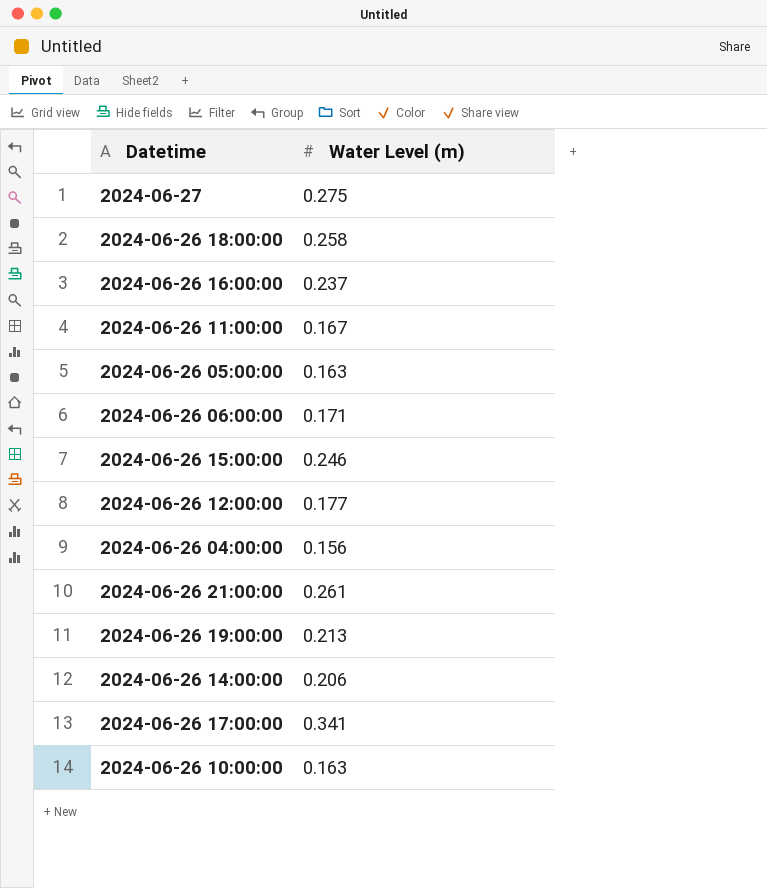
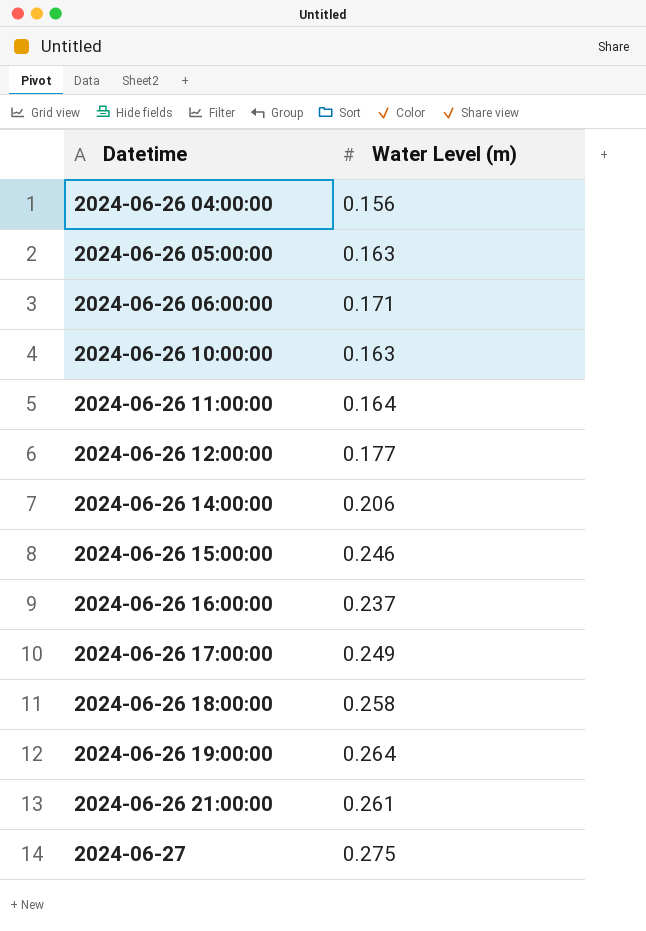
row order: none -> Datetime ascending
2024-06-26 11:00:00 | Water Level (m): 0.167 -> 0.164
2024-06-26 17:00:00 | Water Level (m): 0.341 -> 0.249
2024-06-26 19:00:00 | Water Level (m): 0.213 -> 0.264

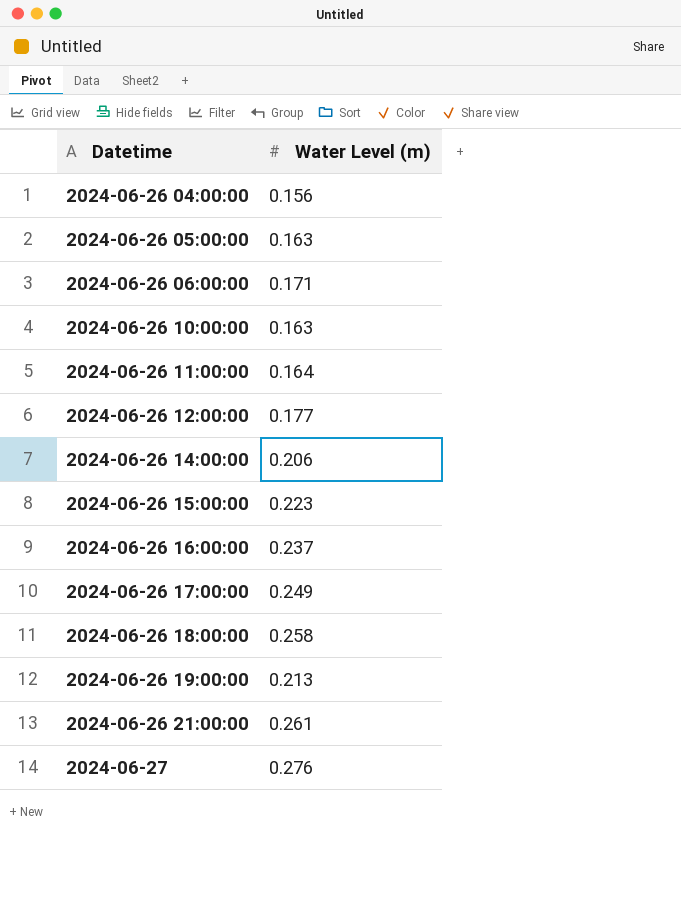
2024-06-26 15:00:00 | Water Level (m): 0.246 -> 0.223
2024-06-26 19:00:00 | Water Level (m): 0.264 -> 0.213
2024-06-27 | Water Level (m): 0.275 -> 0.276

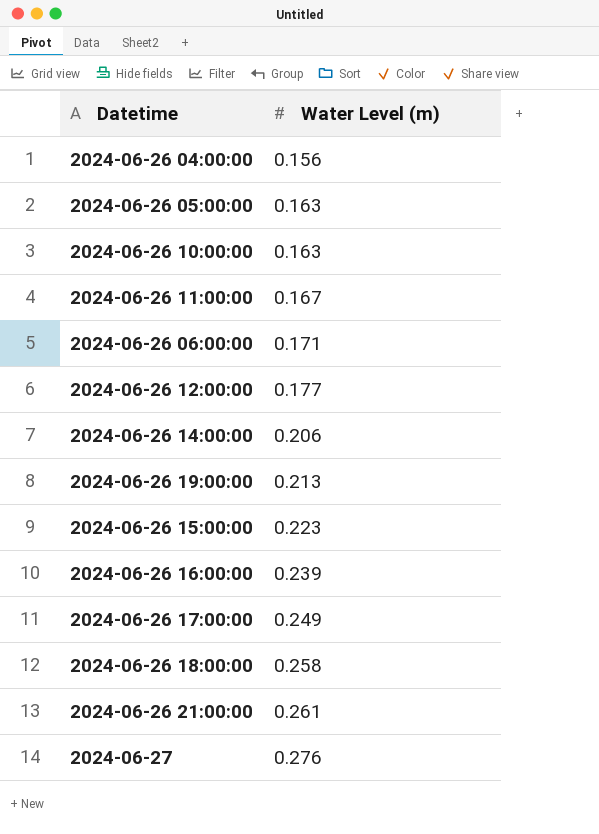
row order: Datetime ascending -> Water Level (m) ascending
2024-06-26 11:00:00 | Water Level (m): 0.164 -> 0.167
2024-06-26 16:00:00 | Water Level (m): 0.237 -> 0.239

